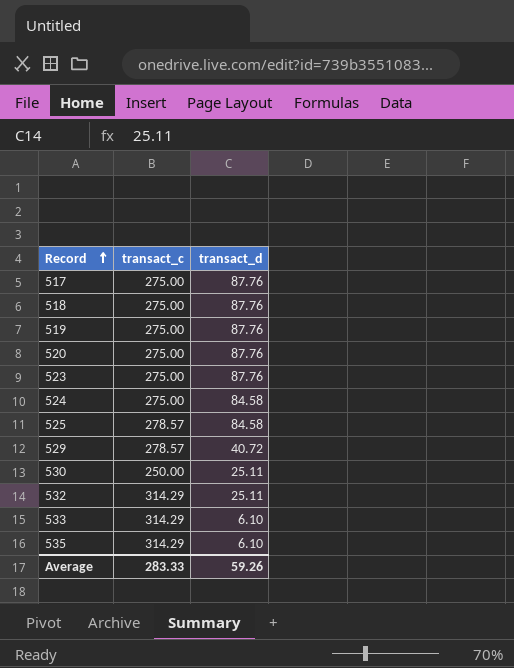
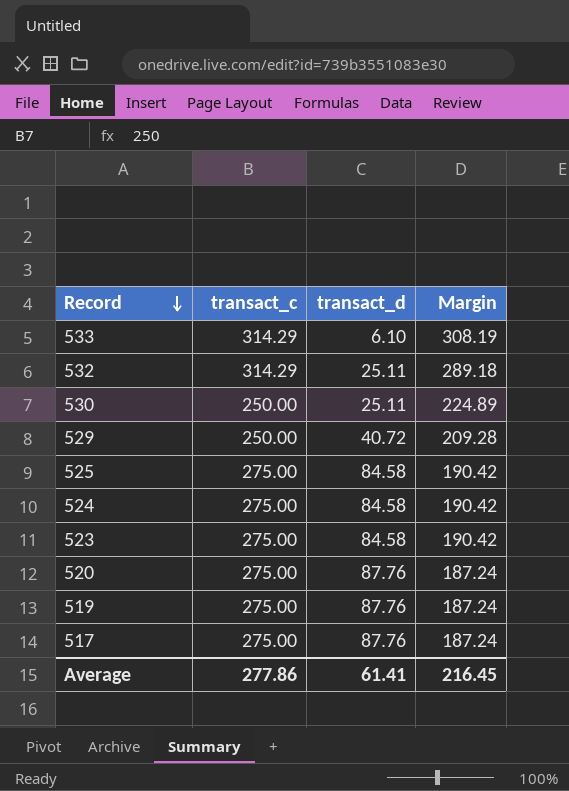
row order: Record ascending -> Record descending
column Margin | formula: none -> [transact_c] - [transact_d]
row 518: 275.00 | 87.76 -> none
row 535: 314.29 | 6.10 -> none
529 | transact_c: 278.57 -> 250.00
525 | transact_c: 278.57 -> 275.00
523 | transact_d: 87.76 -> 84.58
Average | transact_c: 283.33 -> 277.86
Average | transact_d: 59.26 -> 61.41

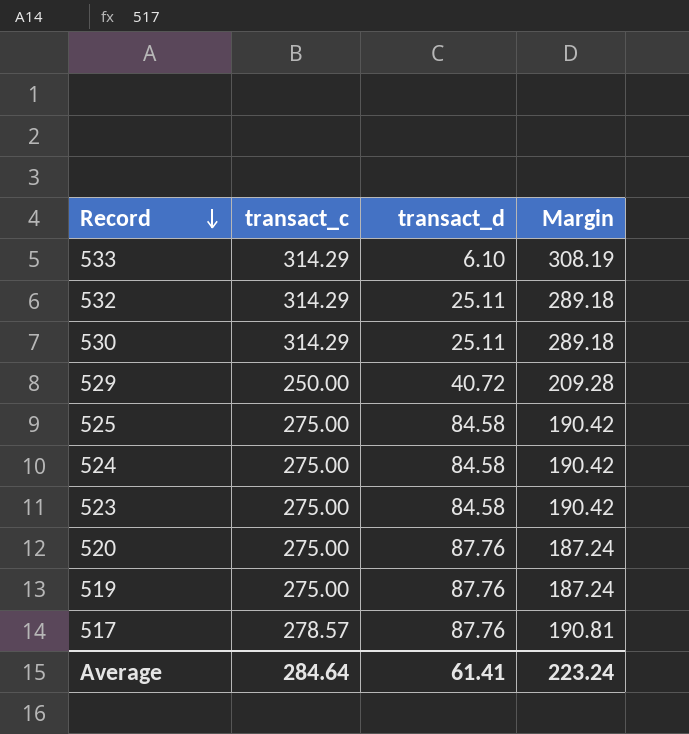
530 | transact_c: 250.00 -> 314.29
530 | Margin: 224.89 -> 289.18
517 | transact_c: 275.00 -> 278.57
517 | Margin: 187.24 -> 190.81
Average | transact_c: 277.86 -> 284.64
Average | Margin: 216.45 -> 223.24

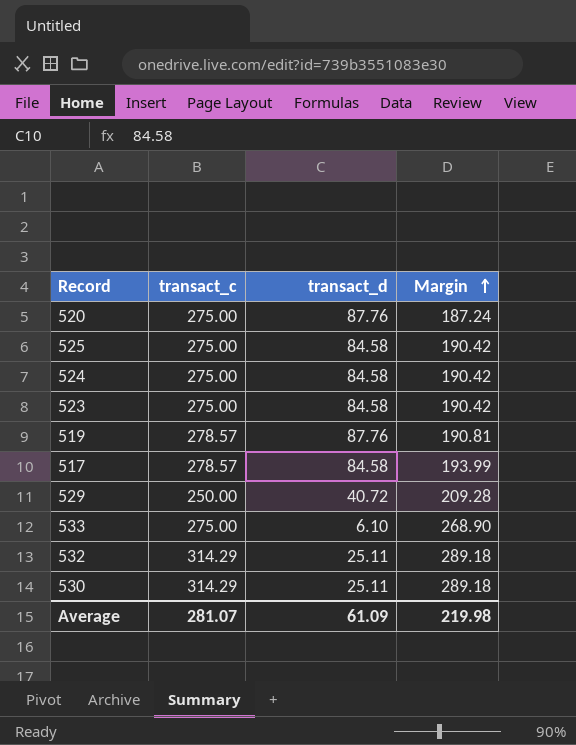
row order: Record descending -> Margin ascending
519 | transact_c: 275.00 -> 278.57
519 | Margin: 187.24 -> 190.81
517 | transact_d: 87.76 -> 84.58
517 | Margin: 190.81 -> 193.99
533 | transact_c: 314.29 -> 275.00
533 | Margin: 308.19 -> 268.90
Average | transact_c: 284.64 -> 281.07
Average | transact_d: 61.41 -> 61.09
Average | Margin: 223.24 -> 219.98

